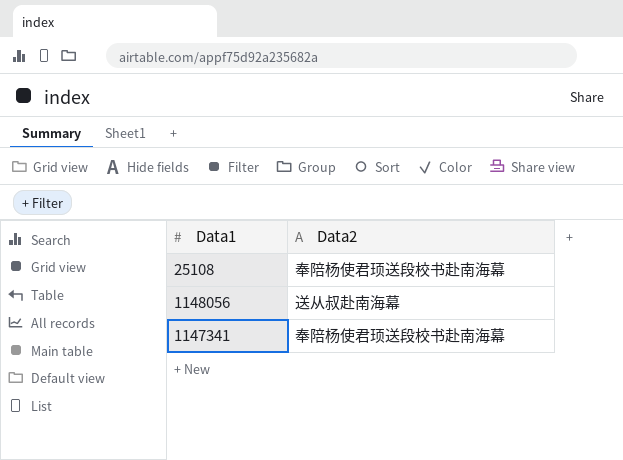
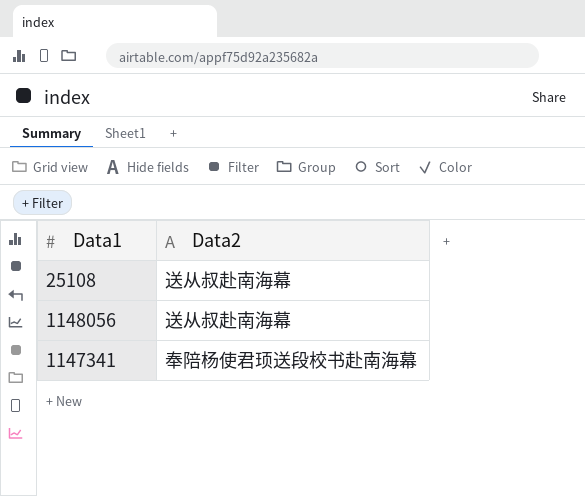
25108 | Data2: 奉陪杨使君顼送段校书赴南海幕 -> 送从叔赴南海幕

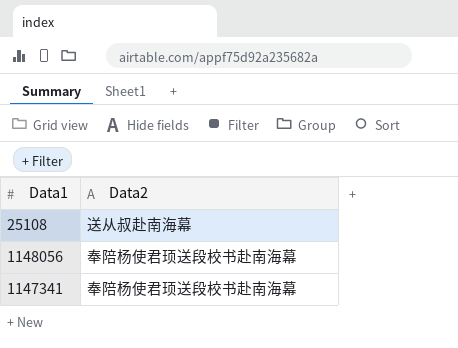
1148056 | Data2: 送从叔赴南海幕 -> 奉陪杨使君顼送段校书赴南海幕

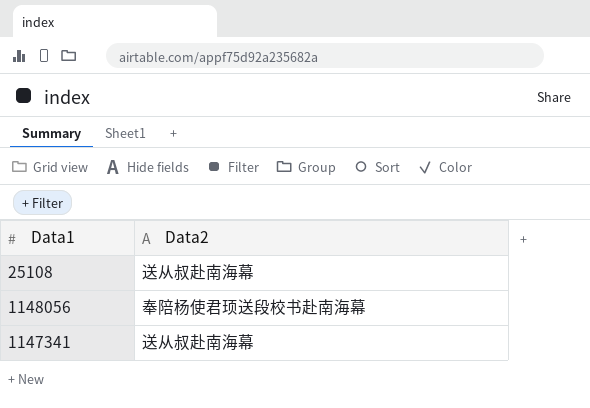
1147341 | Data2: 奉陪杨使君顼送段校书赴南海幕 -> 送从叔赴南海幕

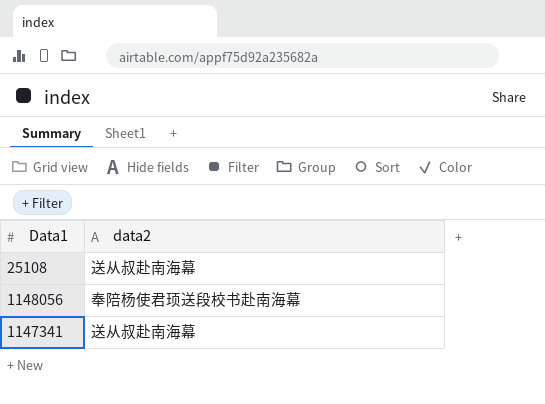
column name: Data2 -> data2

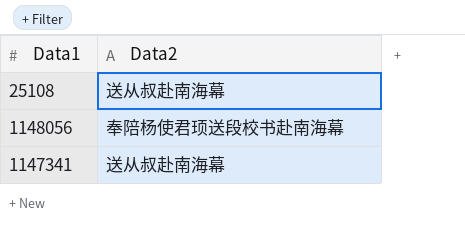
column name: data2 -> Data2

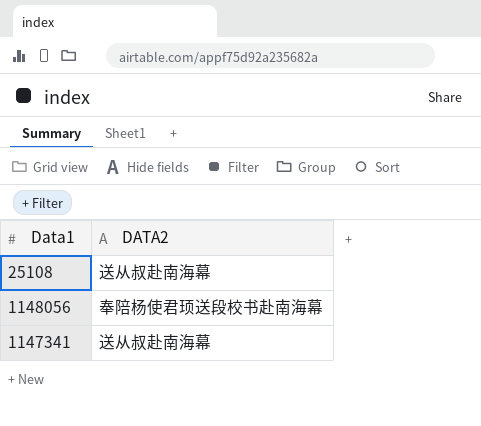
column name: Data2 -> DATA2

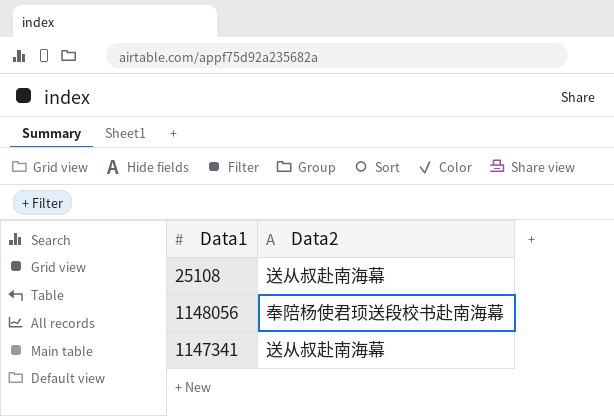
column name: DATA2 -> Data2

